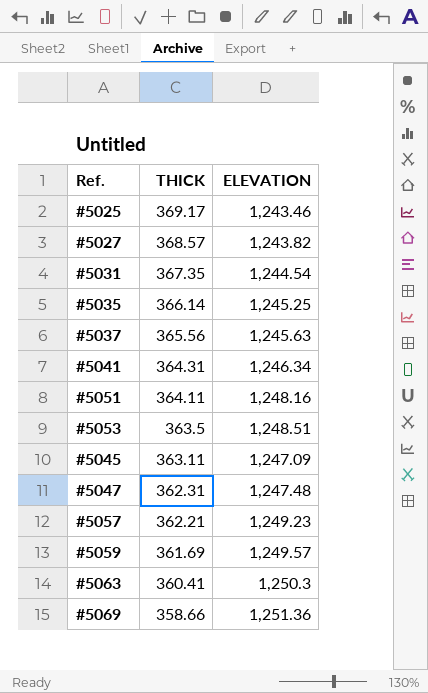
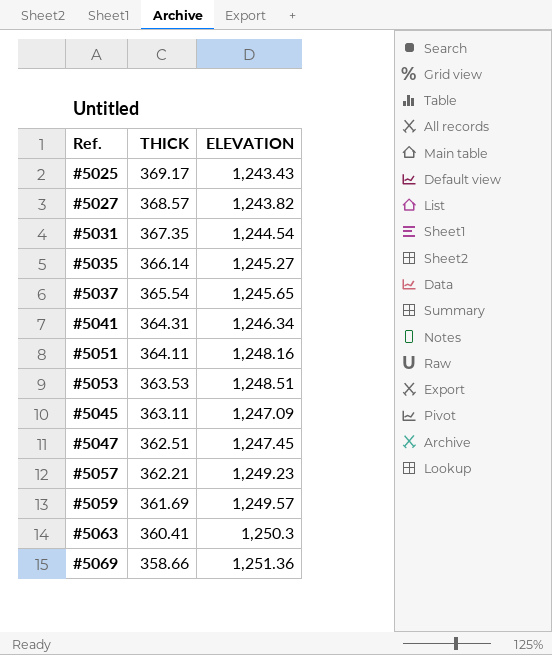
#5025 | ELEVATION: 1,243.46 -> 1,243.43
#5035 | ELEVATION: 1,245.25 -> 1,245.27
#5037 | THICK: 365.56 -> 365.54
#5037 | ELEVATION: 1,245.63 -> 1,245.65
#5053 | THICK: 363.5 -> 363.53
#5047 | THICK: 362.31 -> 362.51
#5047 | ELEVATION: 1,247.48 -> 1,247.45

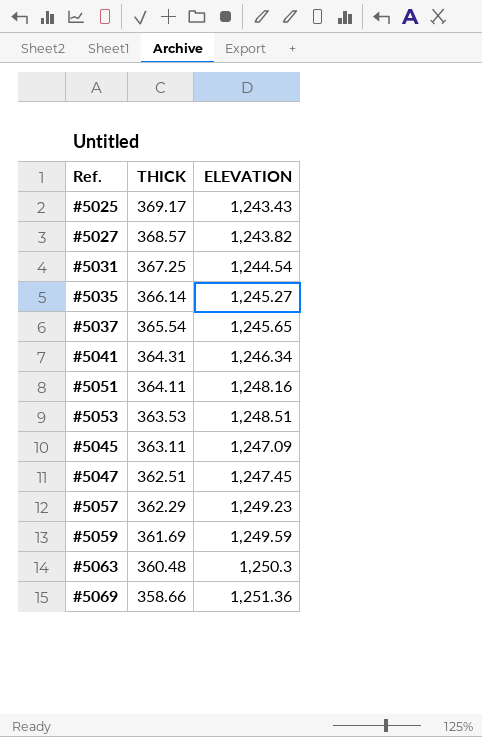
#5031 | THICK: 367.35 -> 367.25
#5057 | THICK: 362.21 -> 362.29
#5059 | ELEVATION: 1,249.57 -> 1,249.59
#5063 | THICK: 360.41 -> 360.48

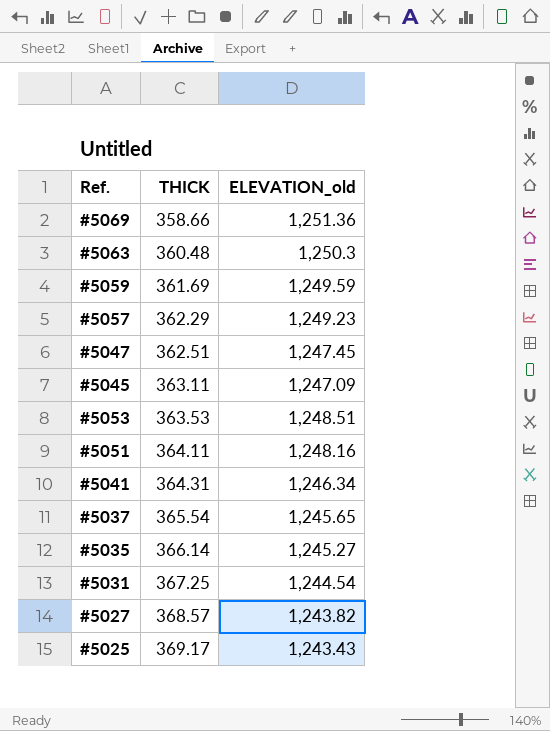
row order: THICK descending -> THICK ascending
column name: ELEVATION -> ELEVATION_old

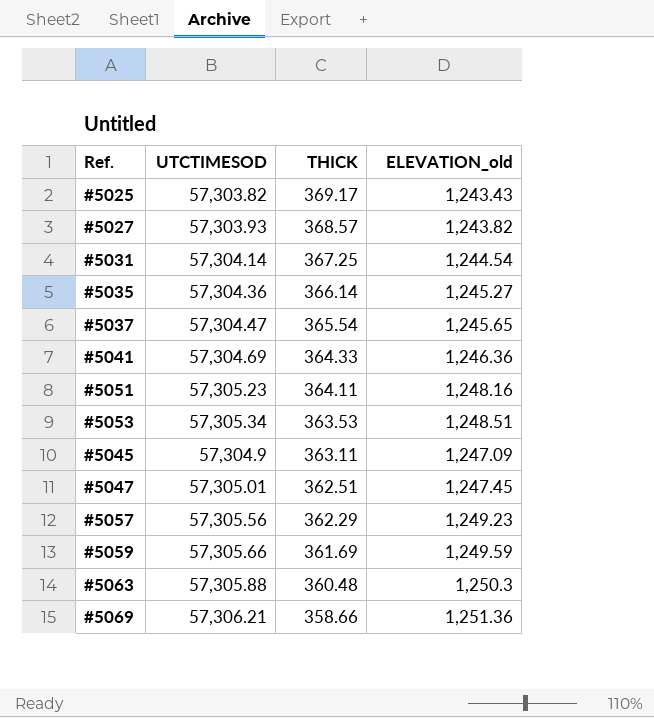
row order: THICK ascending -> THICK descending
column UTCTIMESOD | position: none -> 2
#5041 | THICK: 364.31 -> 364.33
#5041 | ELEVATION_old: 1,246.34 -> 1,246.36

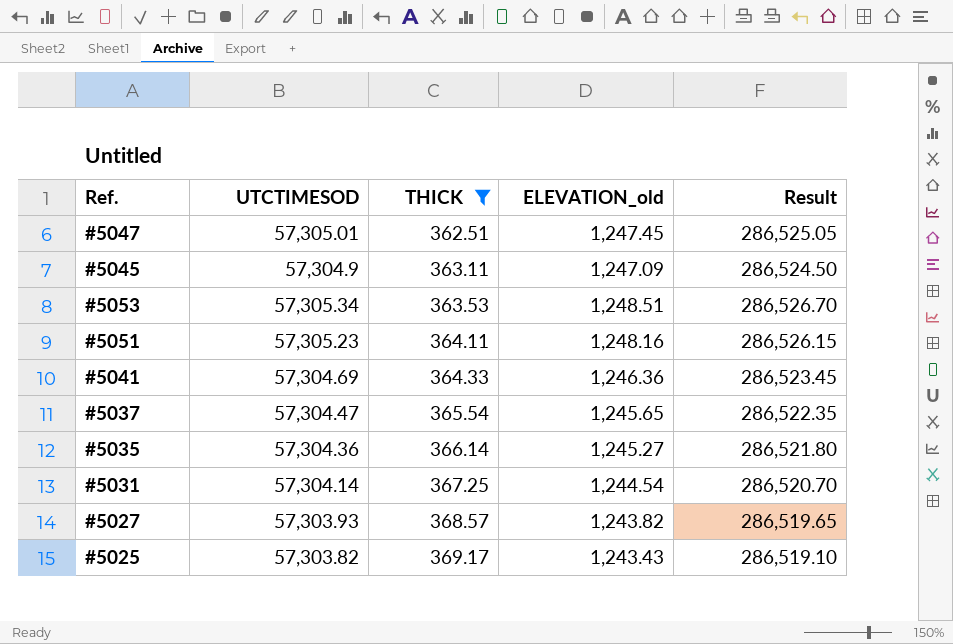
filter: none -> THICK >= 362.51
row order: THICK descending -> THICK ascending
column Result | formula: none -> [UTCTIMESOD] * 5

